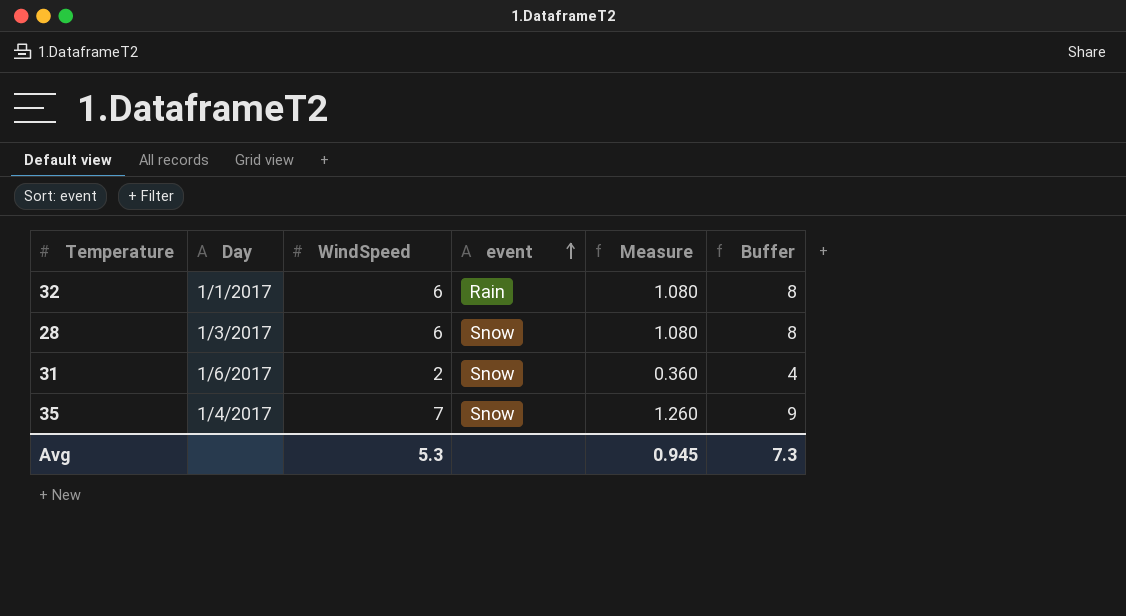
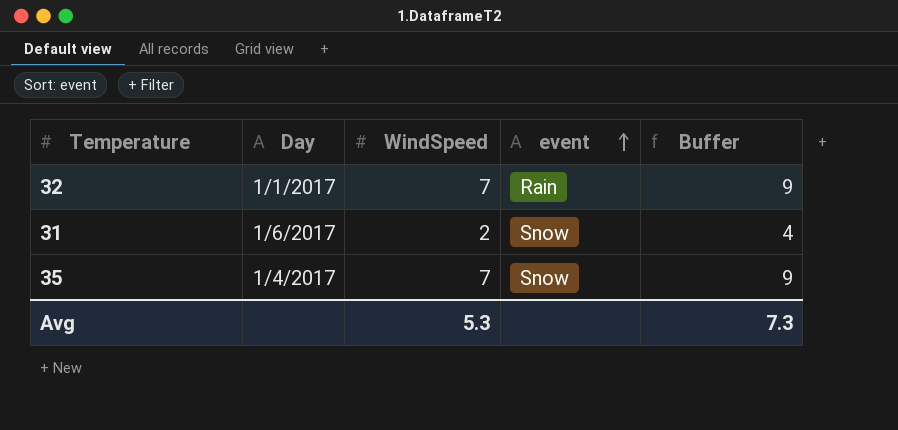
column Measure | formula: [WindSpeed] * 0.18 -> none
row 28: 1/3/2017 | 6 | Snow | 1.080 | 8 -> none
32 | WindSpeed: 6 -> 7
32 | Buffer: 8 -> 9

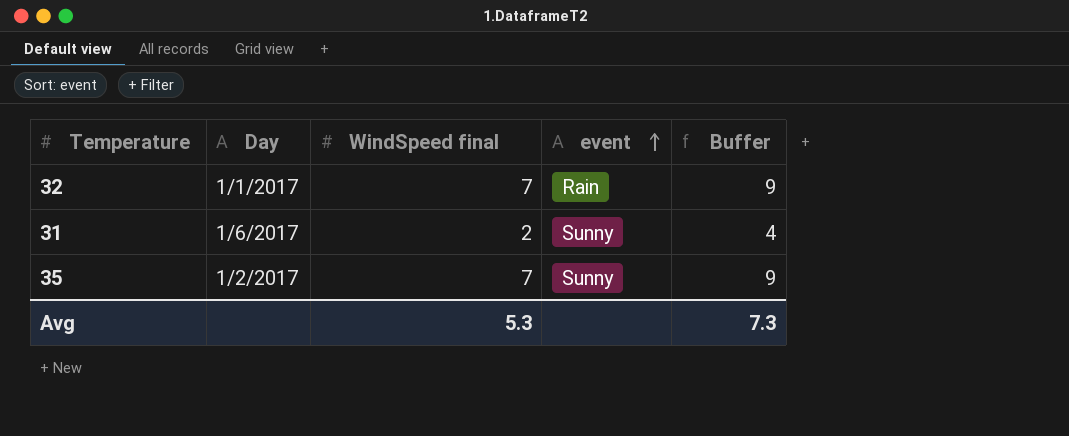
column name: WindSpeed -> WindSpeed final
31 | event: Snow -> Sunny
35 | Day: 1/4/2017 -> 1/2/2017
35 | event: Snow -> Sunny

